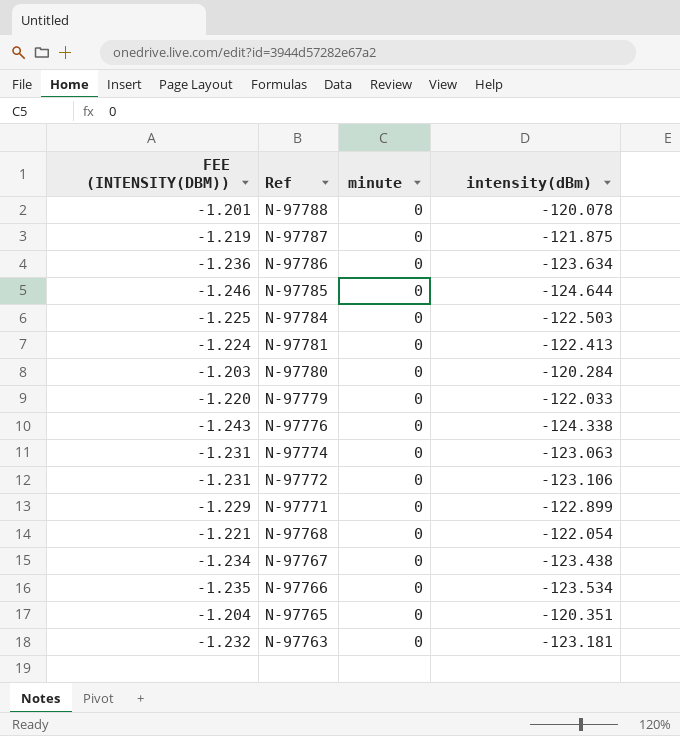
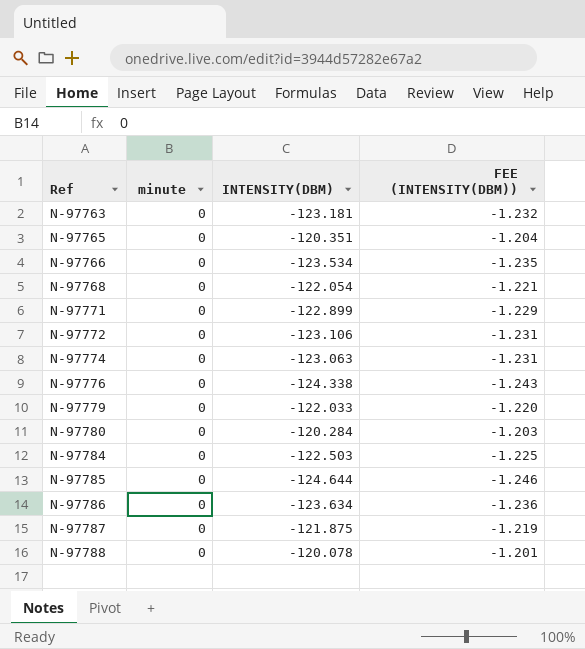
row order: Ref descending -> Ref ascending
column name: intensity(dBm) -> INTENSITY(DBM)
column FEE (INTENSITY(DBM)) | position: 1 -> 4
row N-97781: -1.224 | 0 | -122.413 -> none
row N-97767: -1.234 | 0 | -123.438 -> none

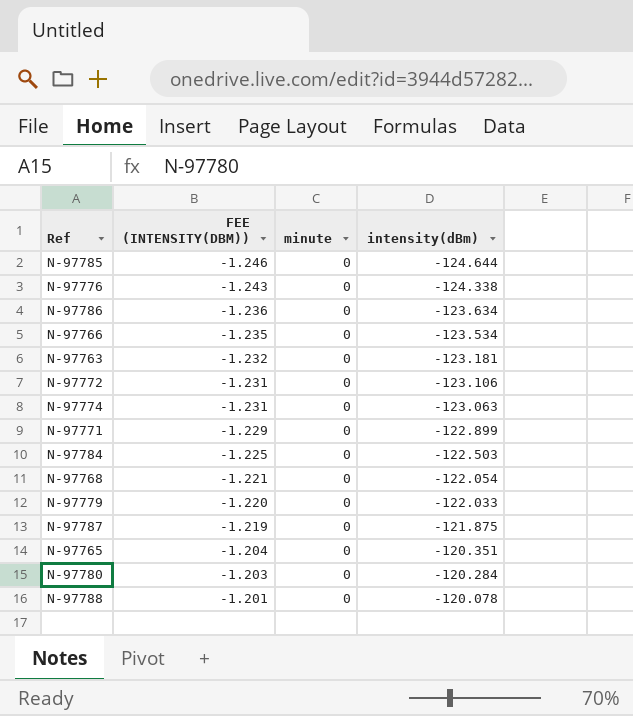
row order: Ref ascending -> FEE (INTENSITY(DBM)) ascending
column FEE (INTENSITY(DBM)) | position: 4 -> 2
column name: INTENSITY(DBM) -> intensity(dBm)

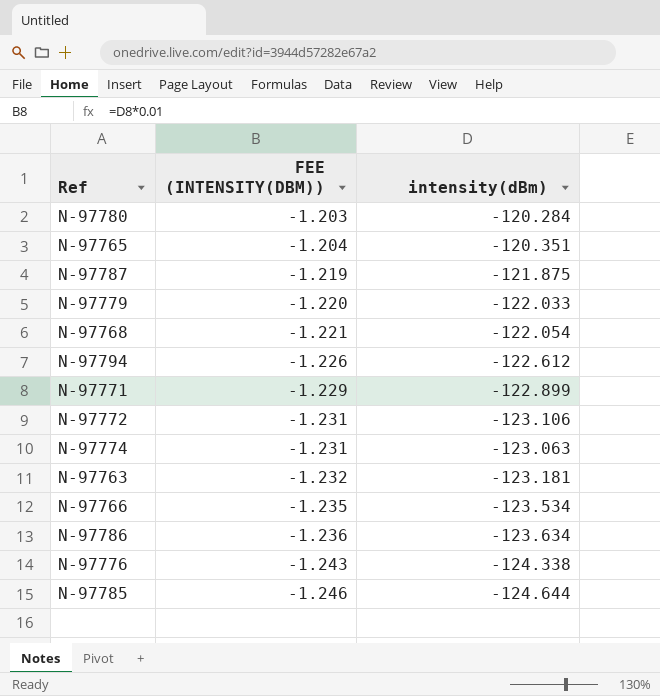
row order: FEE (INTENSITY(DBM)) ascending -> FEE (INTENSITY(DBM)) descending
column minute | position: 3 -> none
row N-97784: -1.225 | 0 | -122.503 -> none
row N-97788: -1.201 | 0 | -120.078 -> none
row N-97794: none -> -1.226 | -122.612

